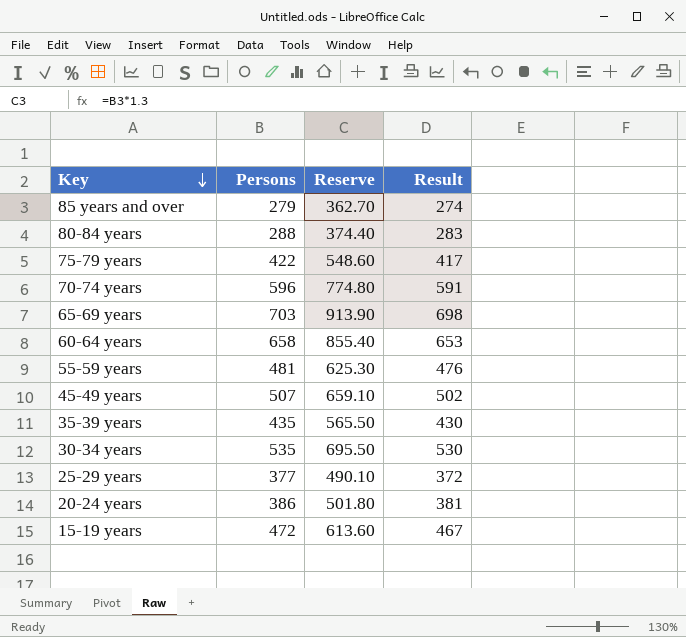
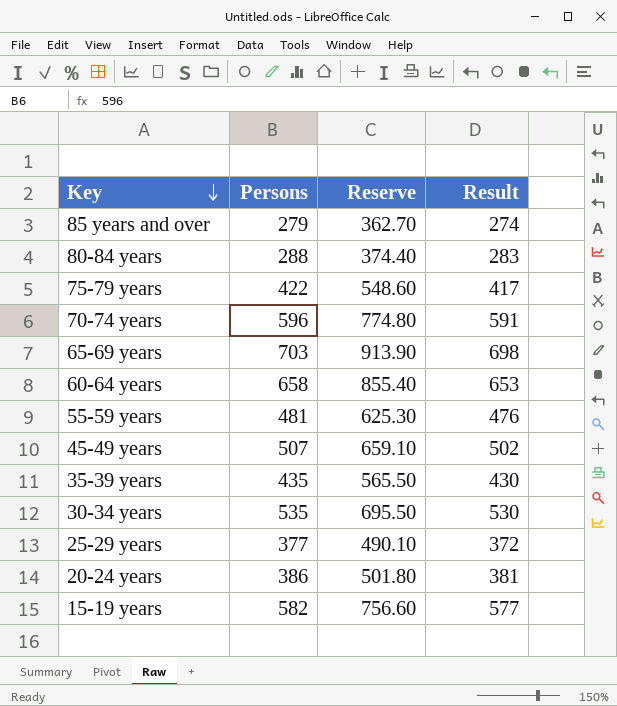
15-19 years | Persons: 472 -> 582
15-19 years | Reserve: 613.60 -> 756.60
15-19 years | Result: 467 -> 577

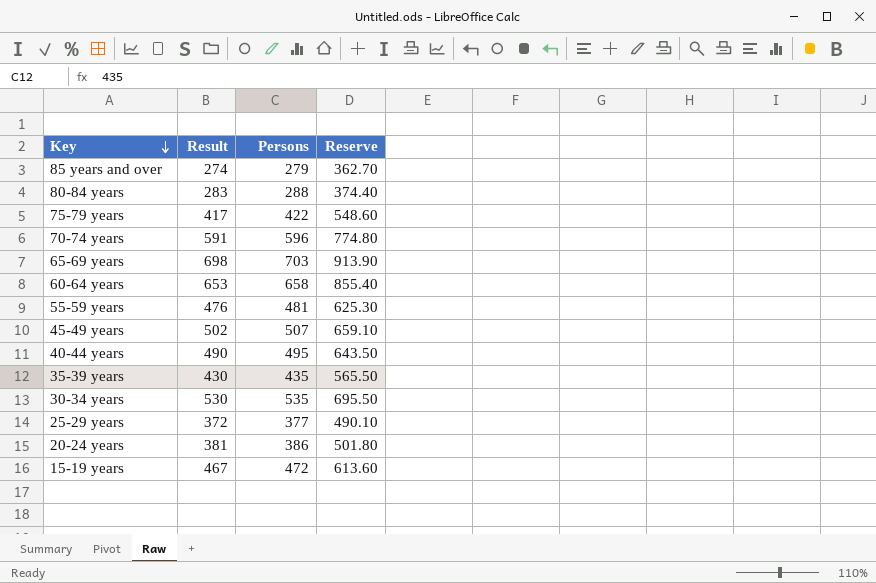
column Result | position: 4 -> 2
row 40-44 years: none -> 490 | 495 | 643.50
15-19 years | Result: 577 -> 467
15-19 years | Persons: 582 -> 472
15-19 years | Reserve: 756.60 -> 613.60

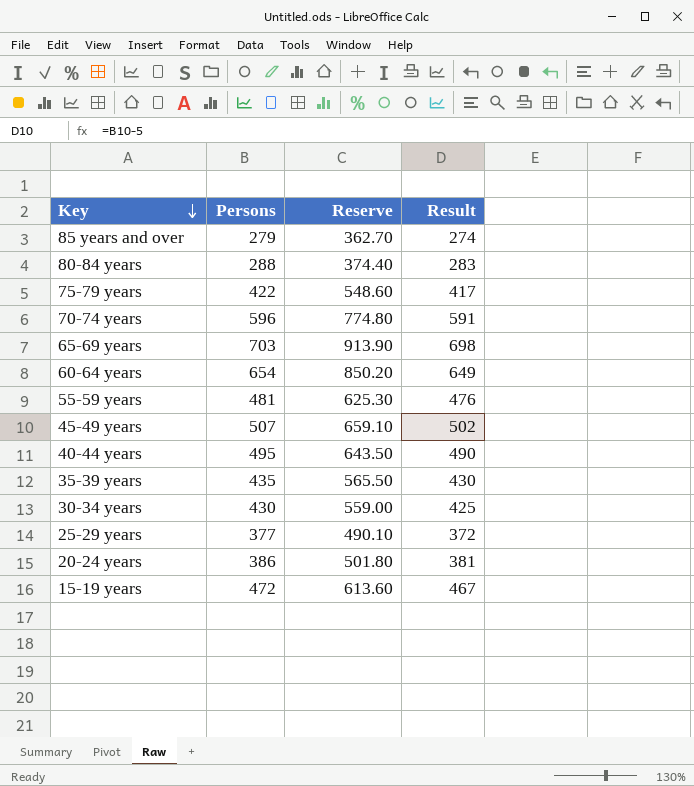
column Result | position: 2 -> 4
60-64 years | Persons: 658 -> 654
60-64 years | Reserve: 855.40 -> 850.20
60-64 years | Result: 653 -> 649
30-34 years | Persons: 535 -> 430
30-34 years | Reserve: 695.50 -> 559.00
30-34 years | Result: 530 -> 425

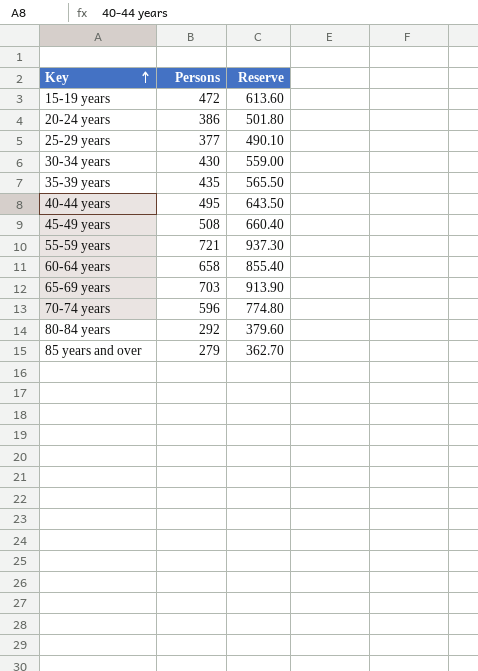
row order: Key descending -> Key ascending
column Result | formula: [Persons] - 5 -> none
row 75-79 years: 422 | 548.60 | 417 -> none
45-49 years | Persons: 507 -> 508
45-49 years | Reserve: 659.10 -> 660.40
55-59 years | Persons: 481 -> 721
55-59 years | Reserve: 625.30 -> 937.30
60-64 years | Persons: 654 -> 658
60-64 years | Reserve: 850.20 -> 855.40
80-84 years | Persons: 288 -> 292
80-84 years | Reserve: 374.40 -> 379.60

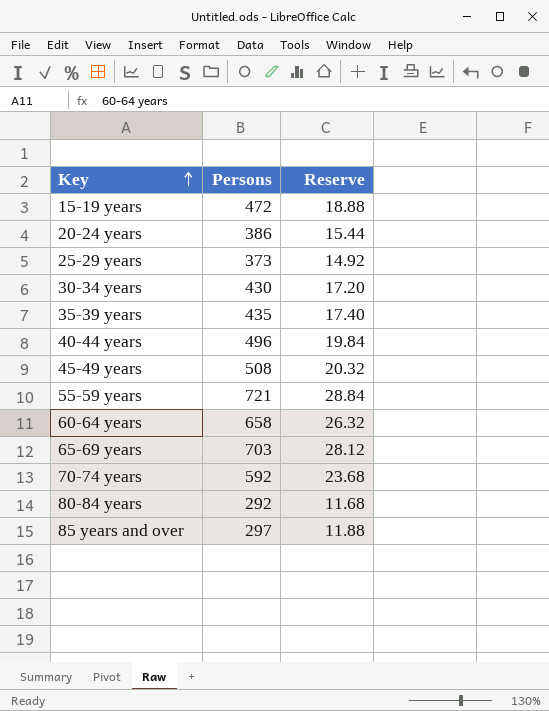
column Reserve | formula: [Persons] * 1.3 -> [Persons] * 0.04
25-29 years | Persons: 377 -> 373
40-44 years | Persons: 495 -> 496
70-74 years | Persons: 596 -> 592
85 years and over | Persons: 279 -> 297

